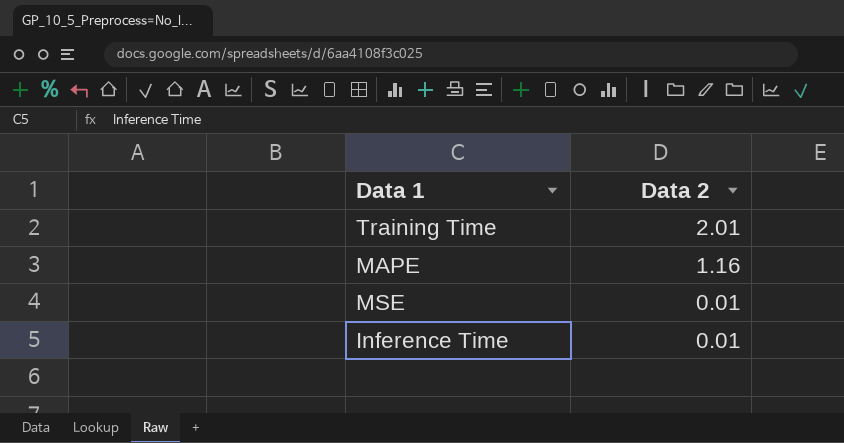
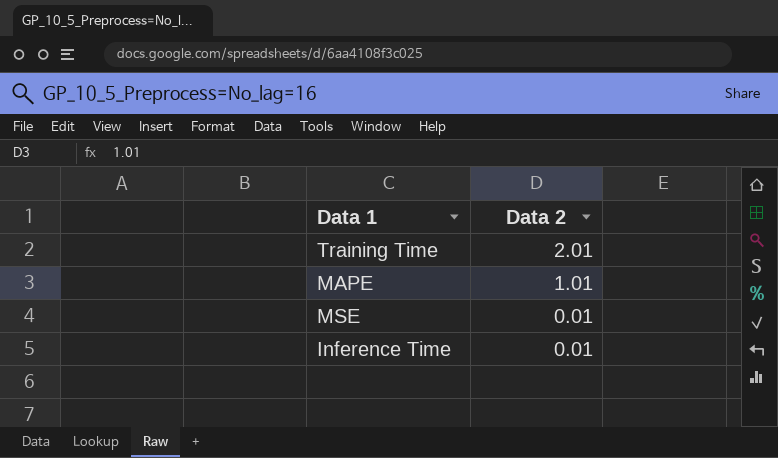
MAPE | Data 2: 1.16 -> 1.01

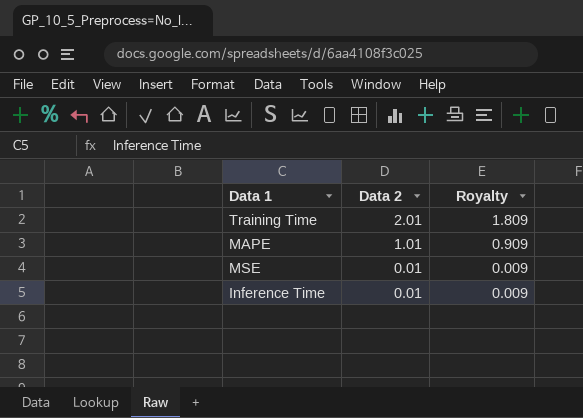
column Royalty | formula: none -> [Data 2] * 0.9

